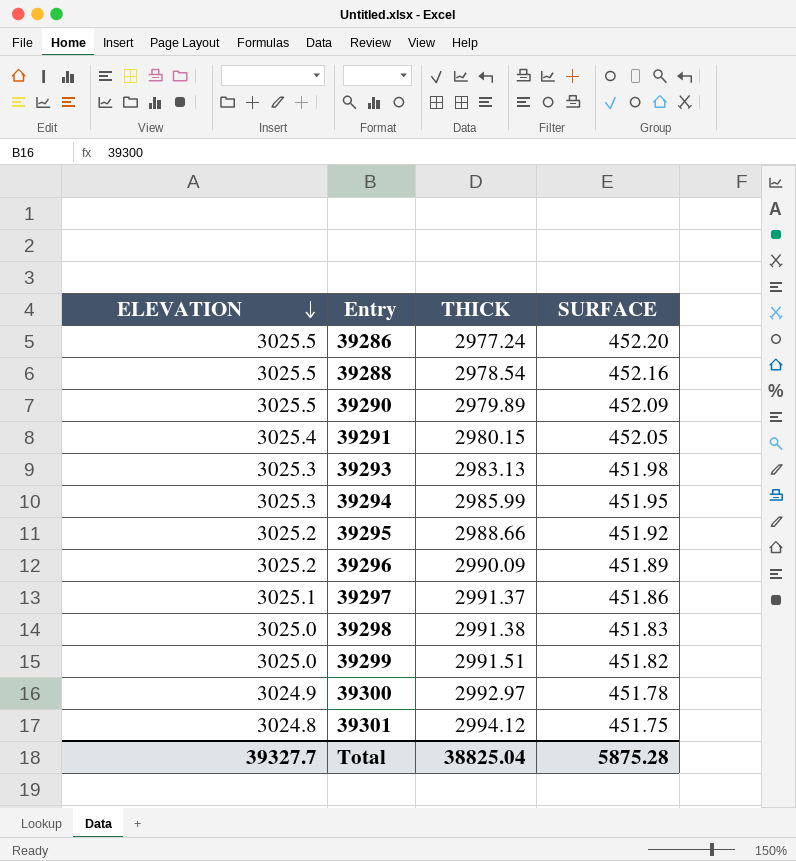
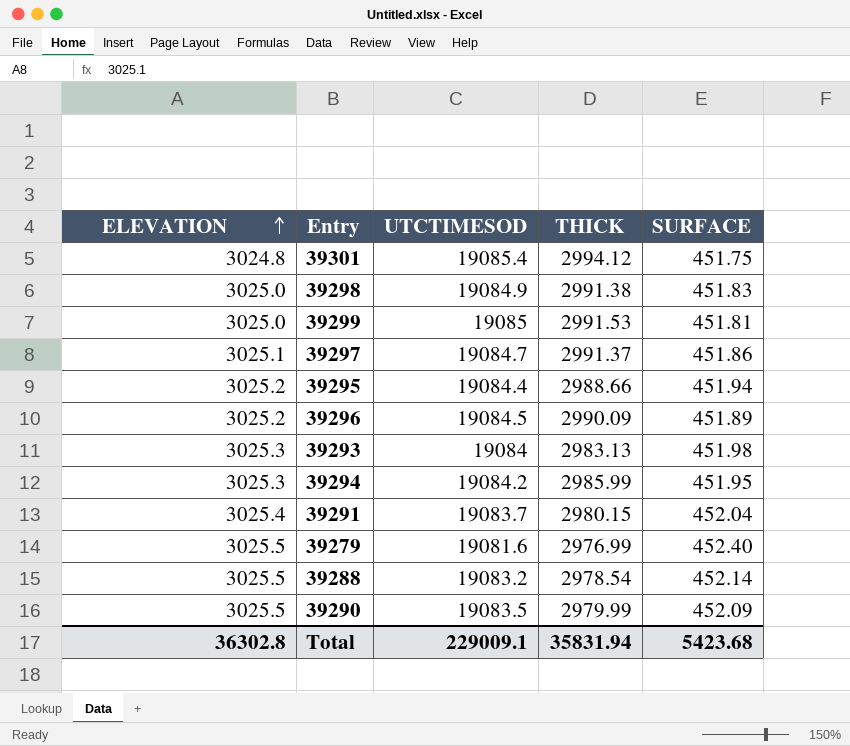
row order: ELEVATION descending -> ELEVATION ascending
column UTCTIMESOD | position: none -> 3
row 39286: 3025.5 | 2977.24 | 452.20 -> none
row 39300: 3024.9 | 2992.97 | 451.78 -> none
39299 | THICK: 2991.51 -> 2991.53
39299 | SURFACE: 451.82 -> 451.81
39295 | SURFACE: 451.92 -> 451.94
39291 | SURFACE: 452.05 -> 452.04
row 39279: none -> 3025.5 | 19081.6 | 2976.99 | 452.40
39288 | SURFACE: 452.16 -> 452.14
39290 | THICK: 2979.89 -> 2979.99
Total | ELEVATION: 39327.7 -> 36302.8
Total | THICK: 38825.04 -> 35831.94
Total | SURFACE: 5875.28 -> 5423.68

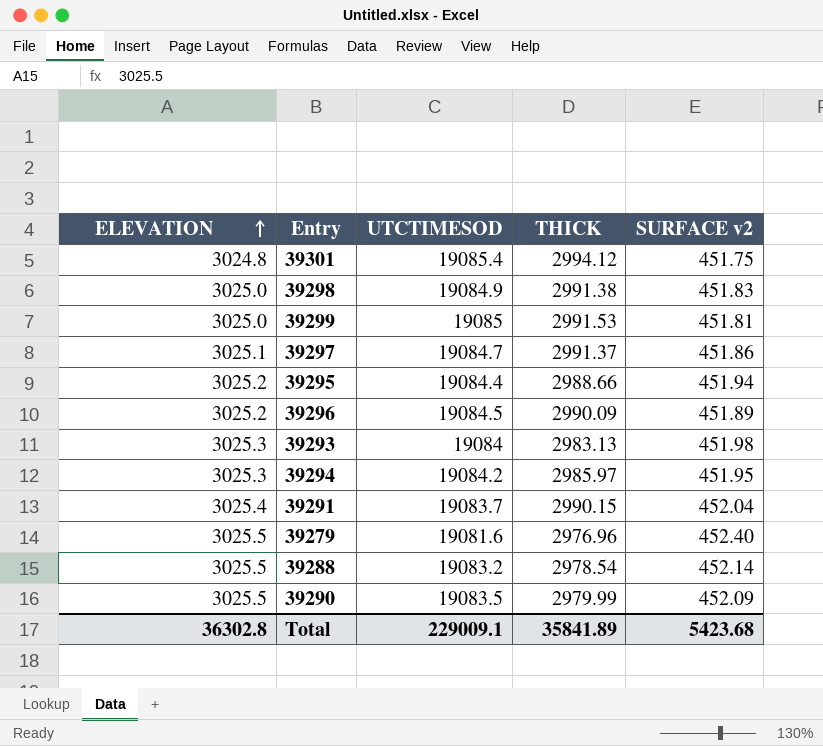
column name: SURFACE -> SURFACE v2
39294 | THICK: 2985.99 -> 2985.97
39291 | THICK: 2980.15 -> 2990.15
39279 | THICK: 2976.99 -> 2976.96
Total | THICK: 35831.94 -> 35841.89

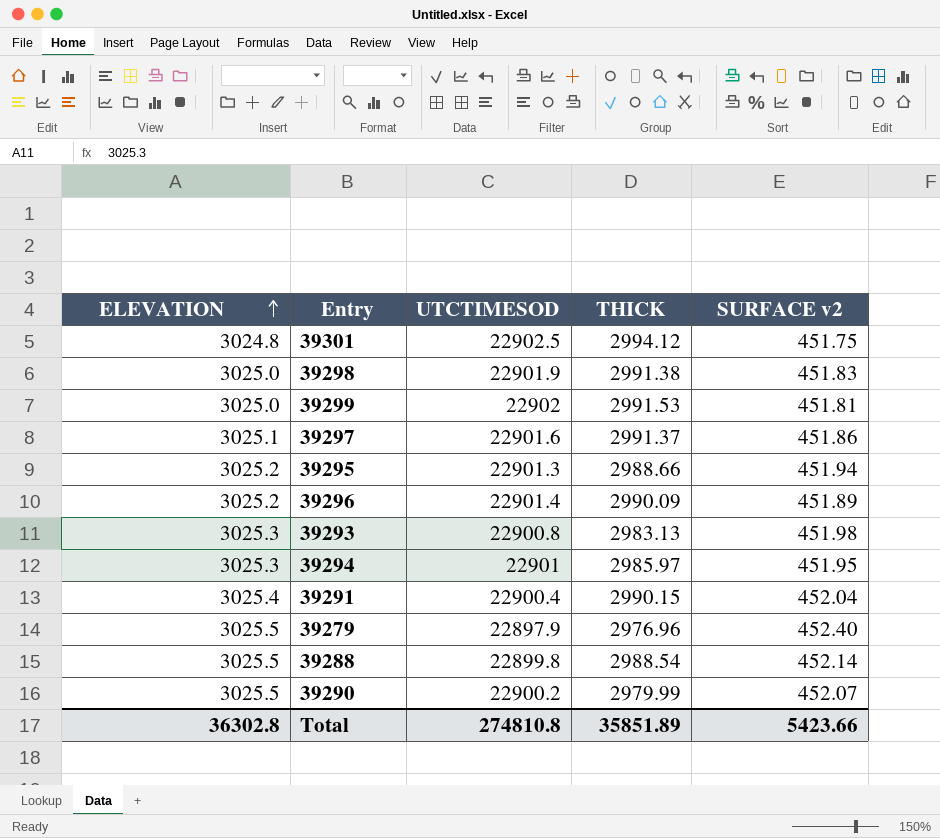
39301 | UTCTIMESOD: 19085.4 -> 22902.5
39298 | UTCTIMESOD: 19084.9 -> 22901.9
39299 | UTCTIMESOD: 19085 -> 22902
39297 | UTCTIMESOD: 19084.7 -> 22901.6
39295 | UTCTIMESOD: 19084.4 -> 22901.3
39296 | UTCTIMESOD: 19084.5 -> 22901.4
39293 | UTCTIMESOD: 19084 -> 22900.8
39294 | UTCTIMESOD: 19084.2 -> 22901
39291 | UTCTIMESOD: 19083.7 -> 22900.4
39279 | UTCTIMESOD: 19081.6 -> 22897.9
39288 | UTCTIMESOD: 19083.2 -> 22899.8
39288 | THICK: 2978.54 -> 2988.54
39290 | UTCTIMESOD: 19083.5 -> 22900.2
39290 | SURFACE v2: 452.09 -> 452.07
Total | UTCTIMESOD: 229009.1 -> 274810.8
Total | THICK: 35841.89 -> 35851.89
Total | SURFACE v2: 5423.68 -> 5423.66

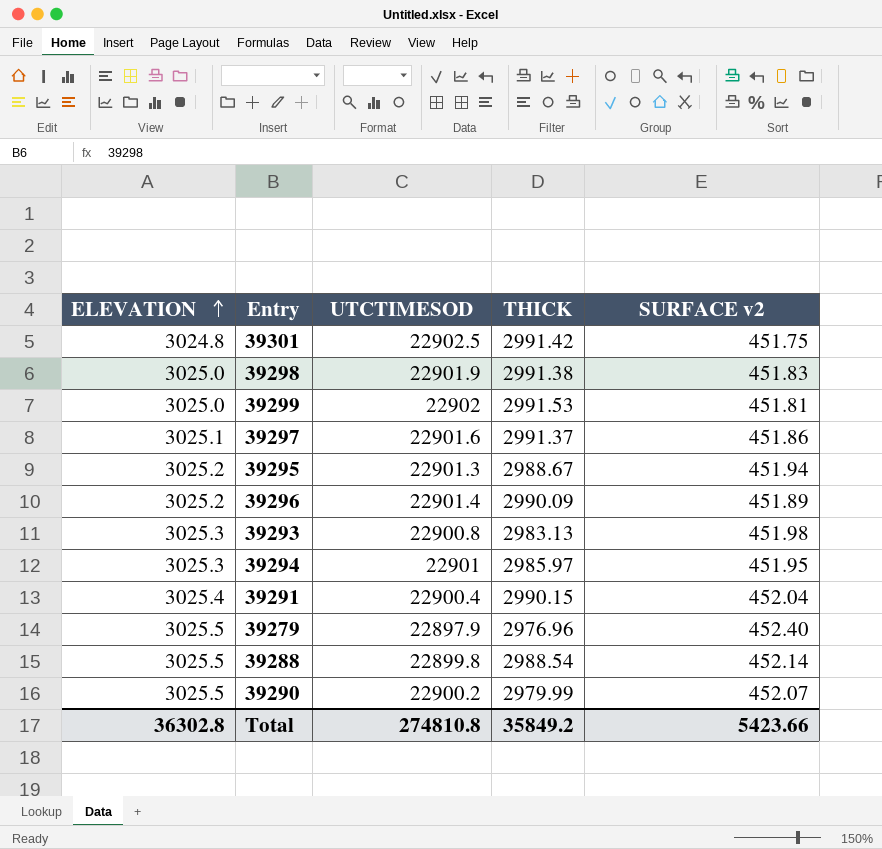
39301 | THICK: 2994.12 -> 2991.42
39295 | THICK: 2988.66 -> 2988.67
Total | THICK: 35851.89 -> 35849.2

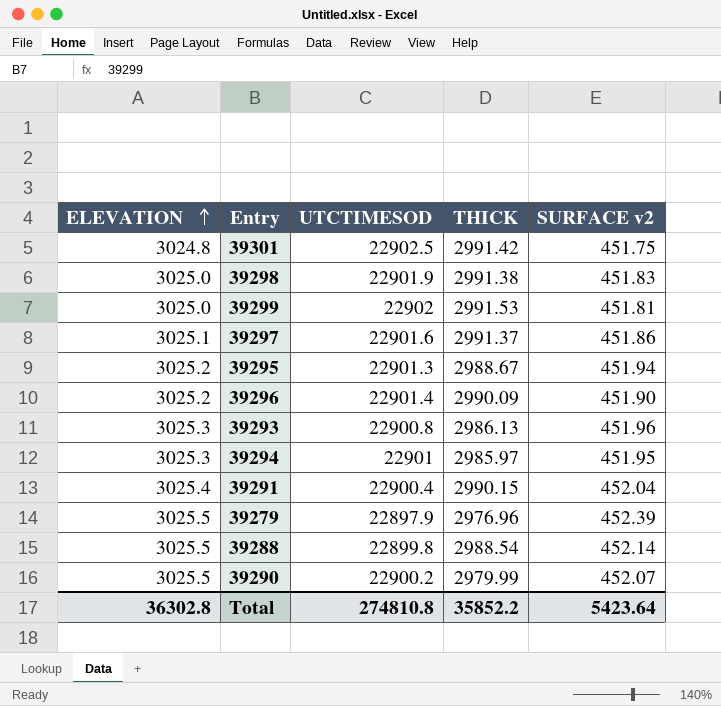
39296 | SURFACE v2: 451.89 -> 451.90
39293 | THICK: 2983.13 -> 2986.13
39293 | SURFACE v2: 451.98 -> 451.96
39279 | SURFACE v2: 452.40 -> 452.39
Total | THICK: 35849.2 -> 35852.2
Total | SURFACE v2: 5423.66 -> 5423.64

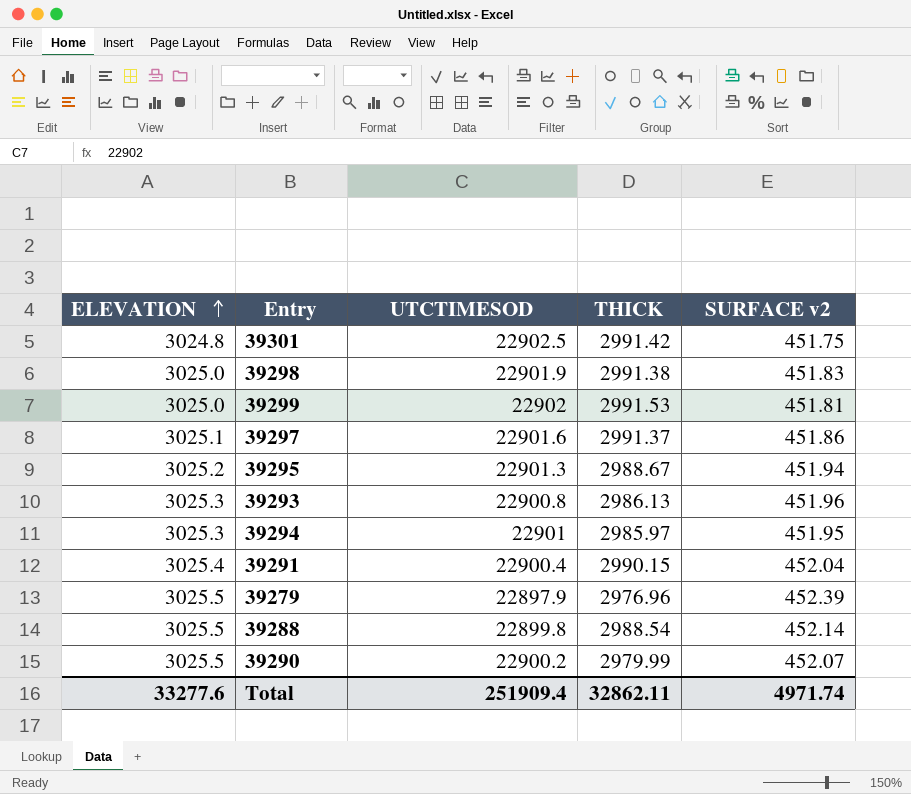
row 39296: 3025.2 | 22901.4 | 2990.09 | 451.90 -> none
Total | ELEVATION: 36302.8 -> 33277.6
Total | UTCTIMESOD: 274810.8 -> 251909.4
Total | THICK: 35852.2 -> 32862.11
Total | SURFACE v2: 5423.64 -> 4971.74

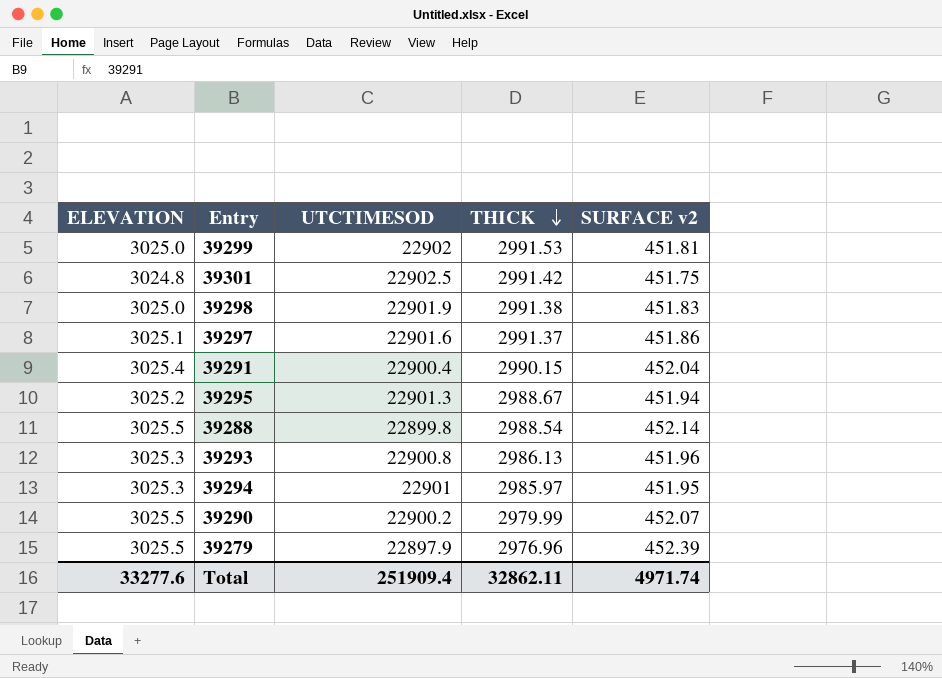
row order: ELEVATION ascending -> THICK descending

